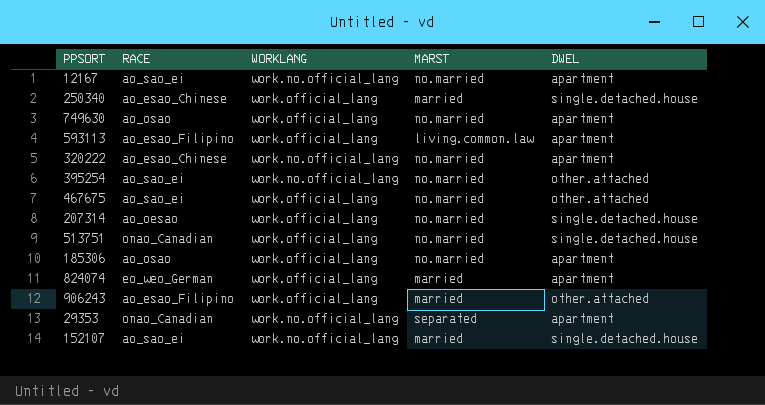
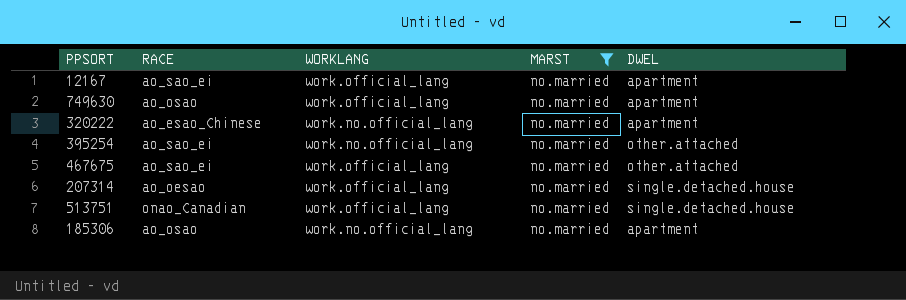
filter: none -> MARST = no.married
12167 | WORKLANG: work.no.official_lang -> work.official_lang
185306 | WORKLANG: work.official_lang -> work.no.official_lang

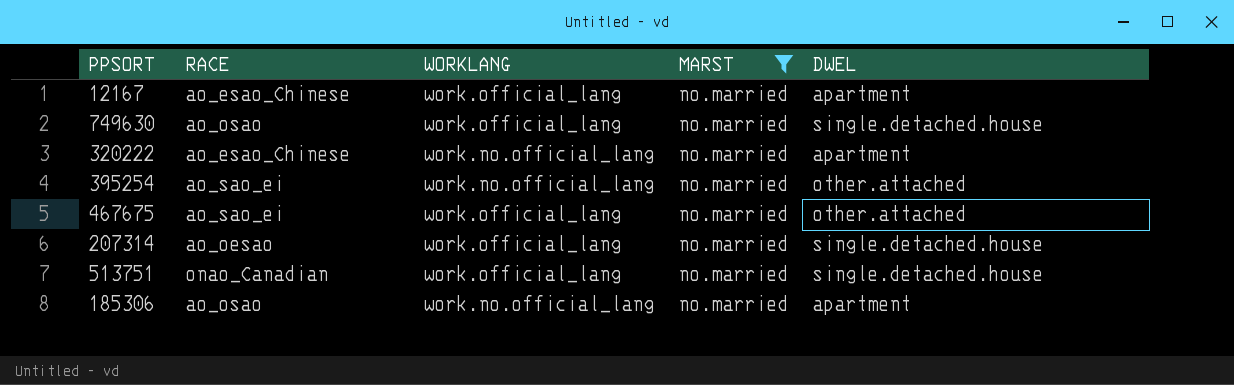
12167 | RACE: ao_sao_ei -> ao_esao_Chinese
749630 | DWEL: apartment -> single.detached.house

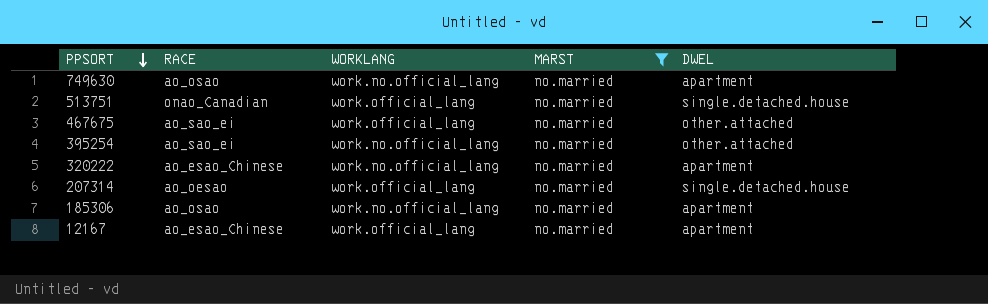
row order: none -> PPSORT descending
749630 | WORKLANG: work.official_lang -> work.no.official_lang
749630 | DWEL: single.detached.house -> apartment

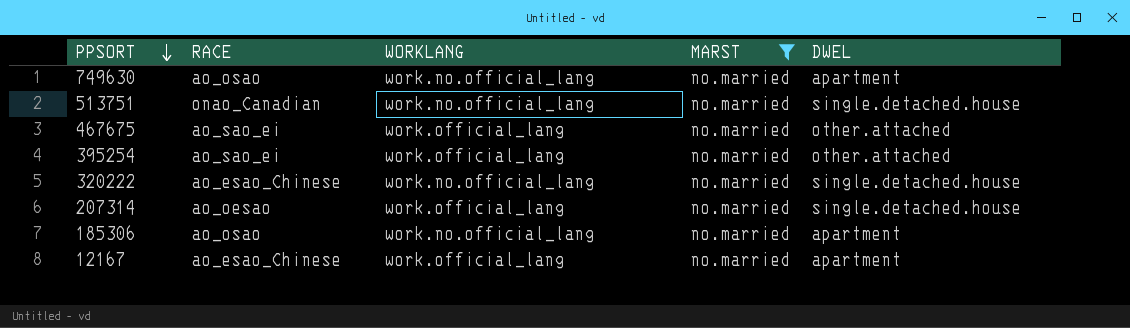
513751 | WORKLANG: work.official_lang -> work.no.official_lang
395254 | WORKLANG: work.no.official_lang -> work.official_lang
320222 | DWEL: apartment -> single.detached.house

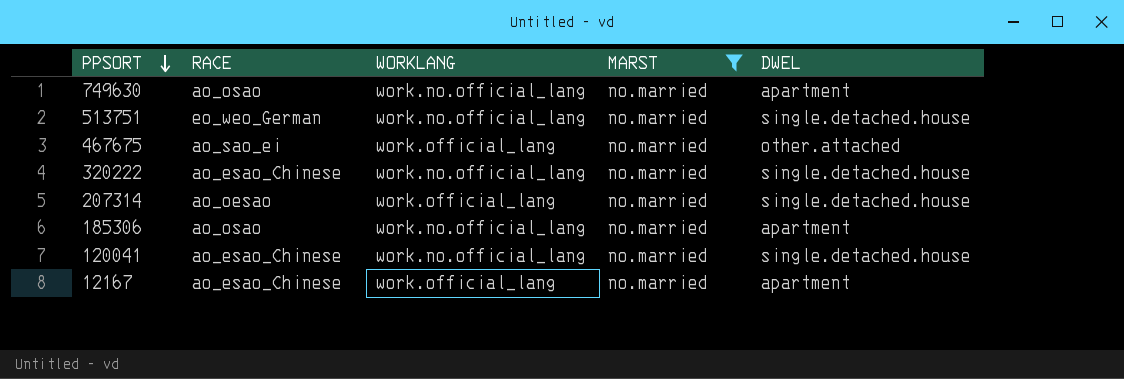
row 395254: ao_sao_ei | work.official_lang | no.married | other.attached -> none
513751 | RACE: onao_Canadian -> eo_weo_German
row 120041: none -> ao_esao_Chinese | work.no.official_lang | no.married | single.detached.house

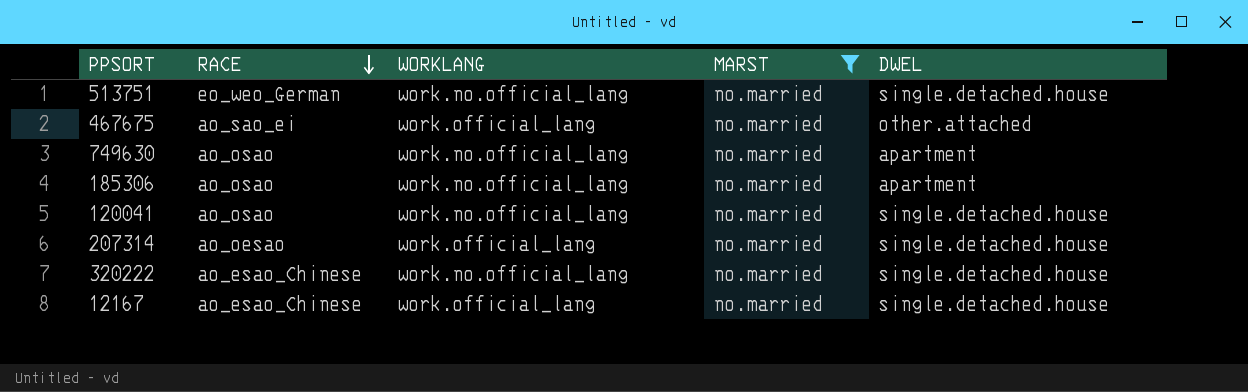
row order: PPSORT descending -> RACE descending
120041 | RACE: ao_esao_Chinese -> ao_osao
12167 | DWEL: apartment -> single.detached.house

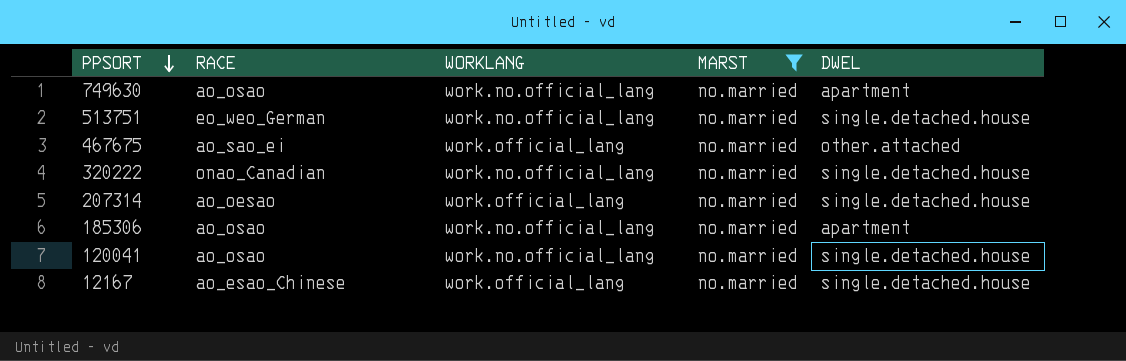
row order: RACE descending -> PPSORT descending
320222 | RACE: ao_esao_Chinese -> onao_Canadian

